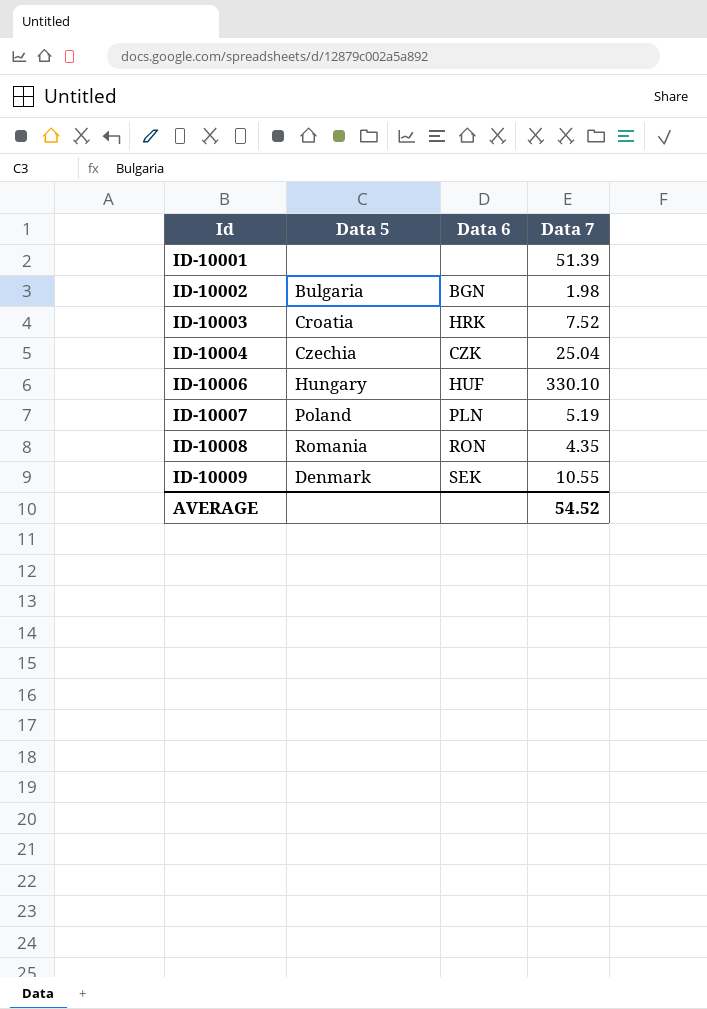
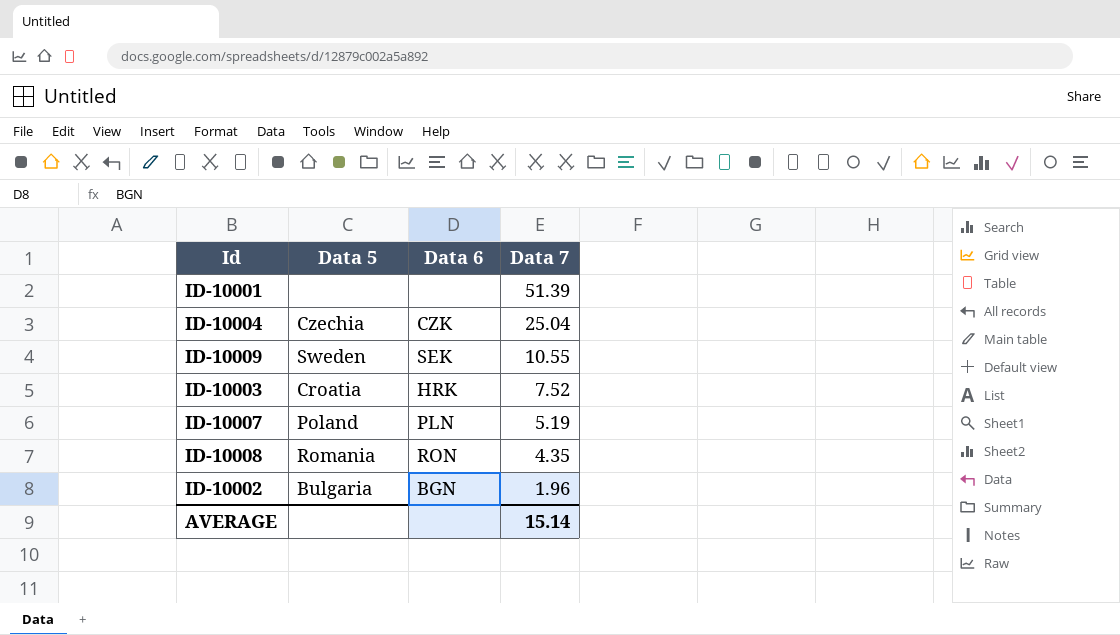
row order: Id ascending -> Data 7 descending
row ID-10006: Hungary | HUF | 330.10 -> none
ID-10009 | Data 5: Denmark -> Sweden
ID-10002 | Data 7: 1.98 -> 1.96
AVERAGE | Data 7: 54.52 -> 15.14

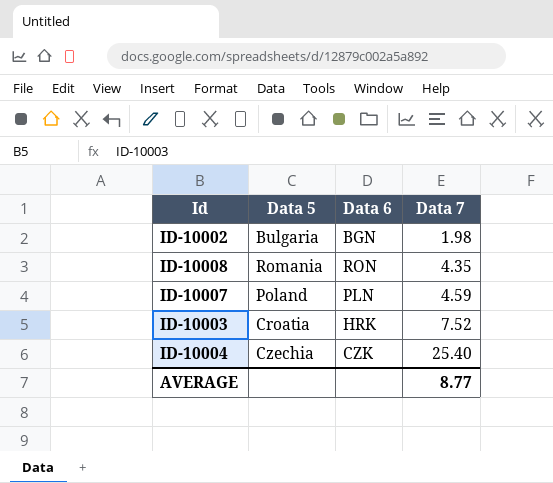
row order: Data 7 descending -> Data 7 ascending
row ID-10001: none | none | 51.39 -> none
row ID-10009: Sweden | SEK | 10.55 -> none
ID-10002 | Data 7: 1.96 -> 1.98
ID-10007 | Data 7: 5.19 -> 4.59
ID-10004 | Data 7: 25.04 -> 25.40
AVERAGE | Data 7: 15.14 -> 8.77

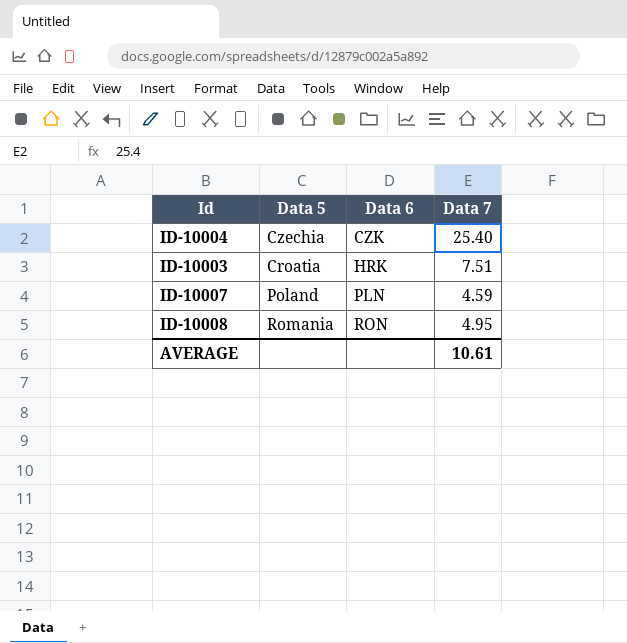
row order: Data 7 ascending -> Data 6 ascending
row ID-10002: Bulgaria | BGN | 1.98 -> none
ID-10003 | Data 7: 7.52 -> 7.51
ID-10008 | Data 7: 4.35 -> 4.95
AVERAGE | Data 7: 8.77 -> 10.61

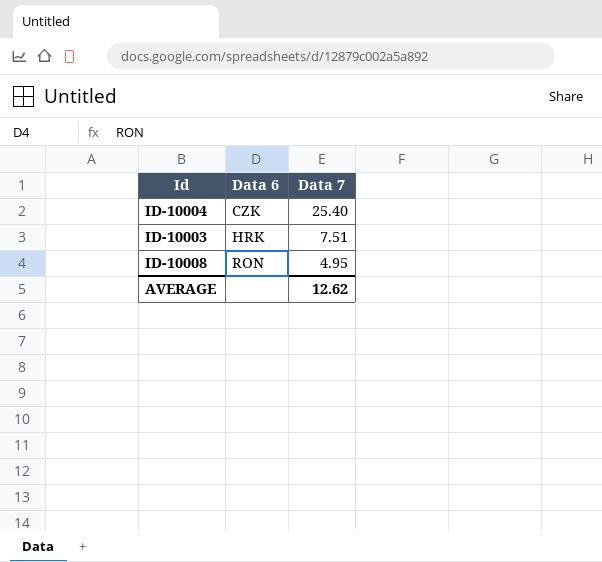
column Data 5 | position: 2 -> none
row ID-10007: Poland | PLN | 4.59 -> none
AVERAGE | Data 7: 10.61 -> 12.62

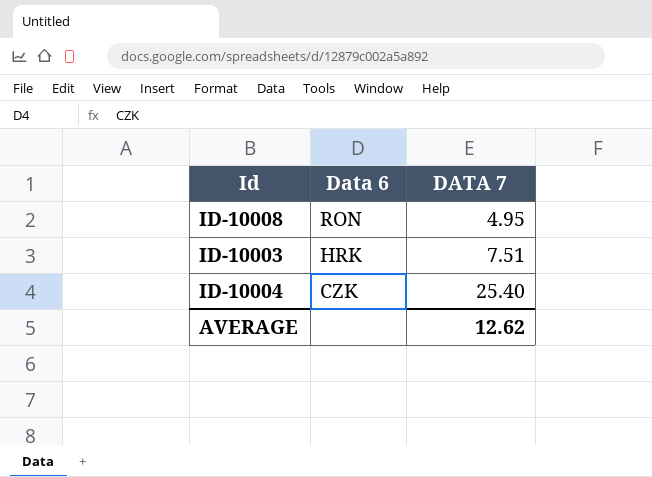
row order: Data 6 ascending -> Data 6 descending
column name: Data 7 -> DATA 7

